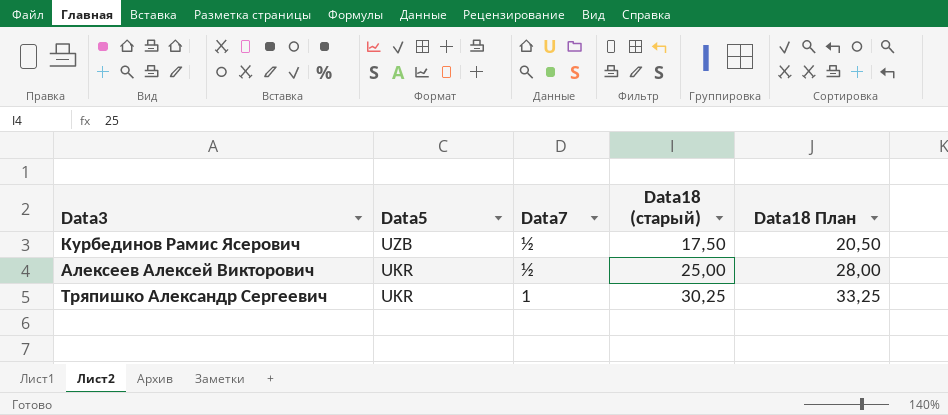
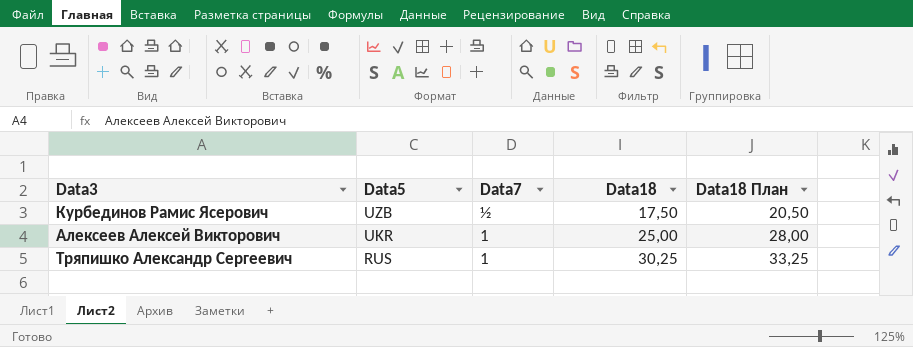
column name: Data18 (старый) -> Data18
Алексеев Алексей Викторович | Data7: ½ -> 1
Тряпишко Александр Сергеевич | Data5: UKR -> RUS

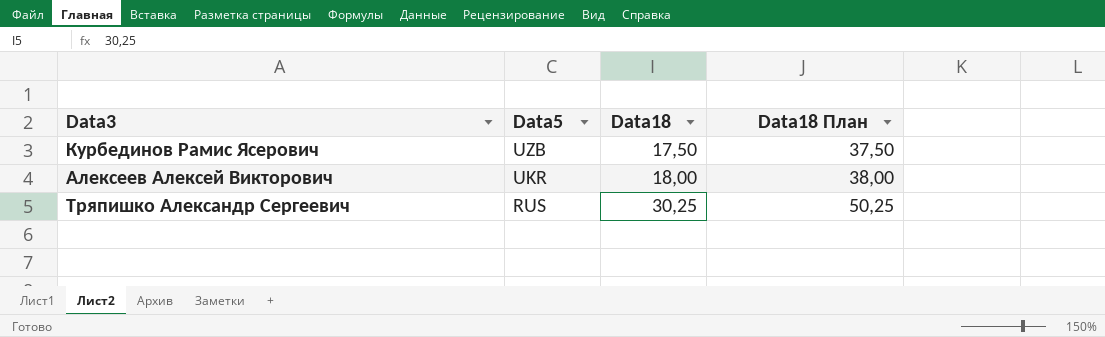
column Data7 | position: 3 -> none
column Data18 План | formula: [Data18] + 3 -> [Data18] + 20
Алексеев Алексей Викторович | Data18: 25,00 -> 18,00

